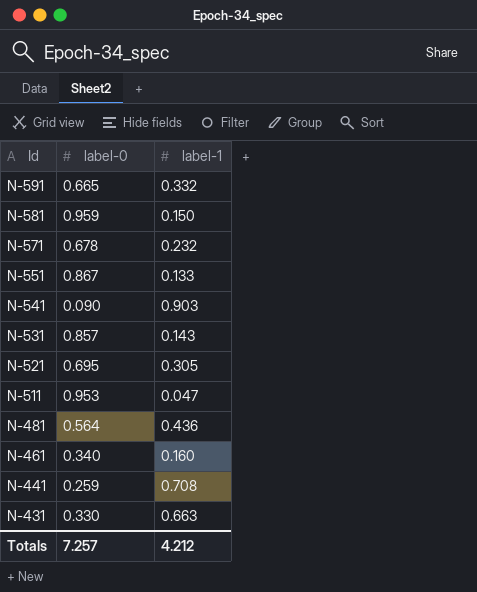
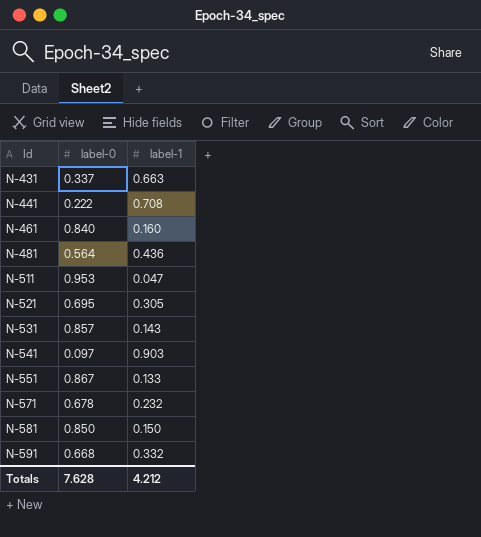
row order: Id descending -> Id ascending
N-431 | label-0: 0.330 -> 0.337
N-441 | label-0: 0.259 -> 0.222
N-461 | label-0: 0.340 -> 0.840
N-541 | label-0: 0.090 -> 0.097
N-581 | label-0: 0.959 -> 0.850
N-591 | label-0: 0.665 -> 0.668
Totals | label-0: 7.257 -> 7.628

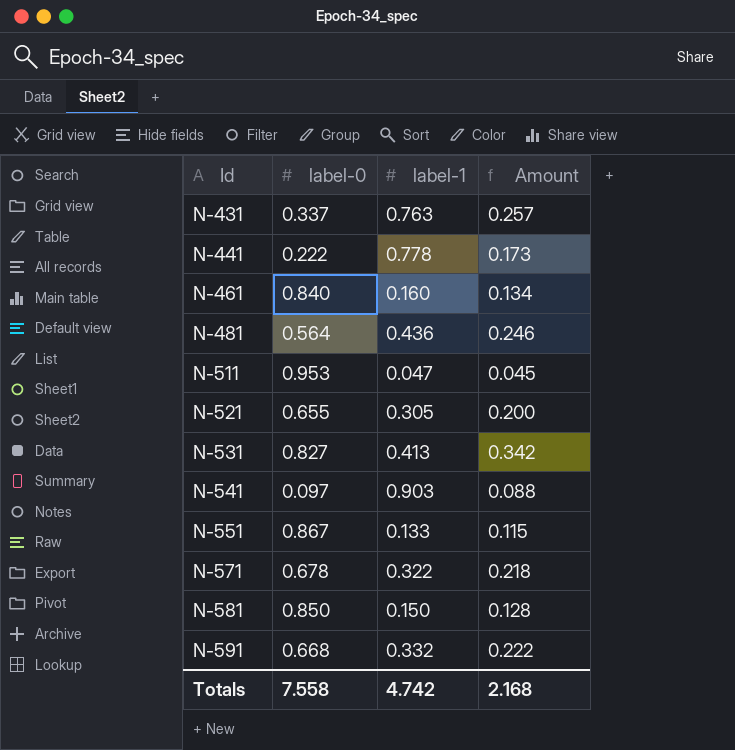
column Amount | formula: none -> [label-0] * [label-1]
N-431 | label-1: 0.663 -> 0.763
N-441 | label-1: 0.708 -> 0.778
N-521 | label-0: 0.695 -> 0.655
N-531 | label-0: 0.857 -> 0.827
N-531 | label-1: 0.143 -> 0.413
N-571 | label-1: 0.232 -> 0.322
Totals | label-0: 7.628 -> 7.558
Totals | label-1: 4.212 -> 4.742

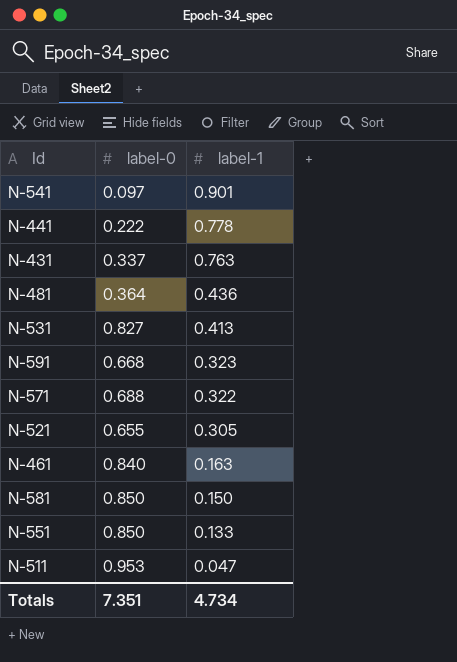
row order: Id ascending -> label-1 descending
column Amount | formula: [label-0] * [label-1] -> none
N-541 | label-1: 0.903 -> 0.901
N-481 | label-0: 0.564 -> 0.364
N-591 | label-1: 0.332 -> 0.323
N-571 | label-0: 0.678 -> 0.688
N-461 | label-1: 0.160 -> 0.163
N-551 | label-0: 0.867 -> 0.850
Totals | label-0: 7.558 -> 7.351
Totals | label-1: 4.742 -> 4.734

